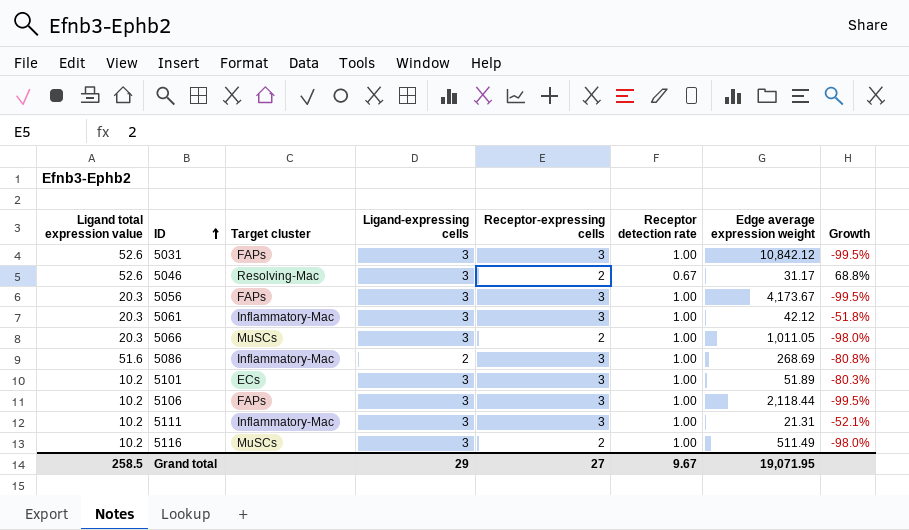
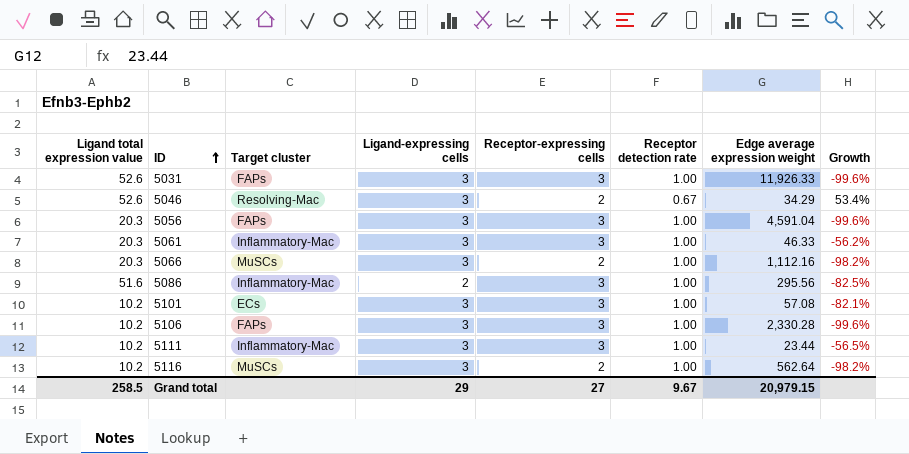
5031 | Edge average expression weight: 10,842.12 -> 11,926.33
5031 | Growth: -99.5% -> -99.6%
5046 | Edge average expression weight: 31.17 -> 34.29
5046 | Growth: 68.8% -> 53.4%
5056 | Edge average expression weight: 4,173.67 -> 4,591.04
5056 | Growth: -99.5% -> -99.6%
5061 | Edge average expression weight: 42.12 -> 46.33
5061 | Growth: -51.8% -> -56.2%
5066 | Edge average expression weight: 1,011.05 -> 1,112.16
5066 | Growth: -98.0% -> -98.2%
5086 | Edge average expression weight: 268.69 -> 295.56
5086 | Growth: -80.8% -> -82.5%
5101 | Edge average expression weight: 51.89 -> 57.08
5101 | Growth: -80.3% -> -82.1%
5106 | Edge average expression weight: 2,118.44 -> 2,330.28
5106 | Growth: -99.5% -> -99.6%
5111 | Edge average expression weight: 21.31 -> 23.44
5111 | Growth: -52.1% -> -56.5%
5116 | Edge average expression weight: 511.49 -> 562.64
5116 | Growth: -98.0% -> -98.2%
Grand total | Edge average expression weight: 19,071.95 -> 20,979.15

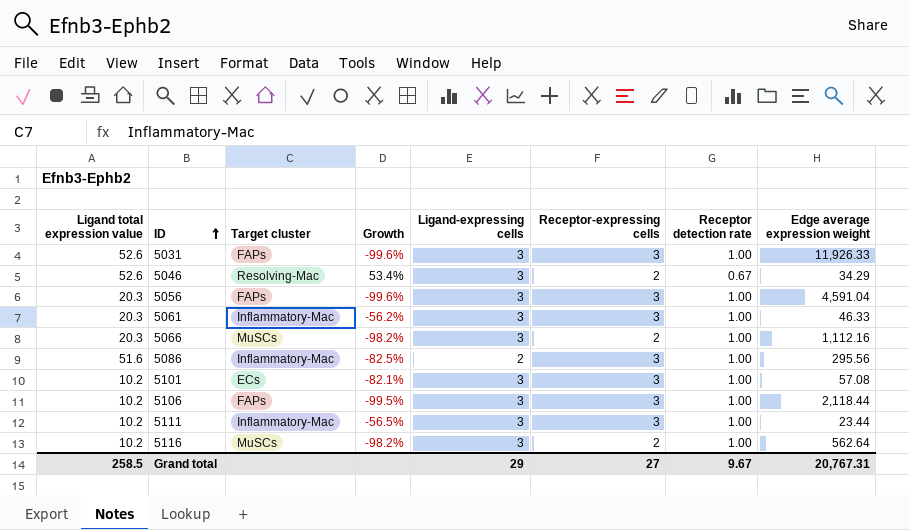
column Growth | position: 8 -> 4
5106 | Growth: -99.6% -> -99.5%
5106 | Edge average expression weight: 2,330.28 -> 2,118.44
Grand total | Edge average expression weight: 20,979.15 -> 20,767.31

